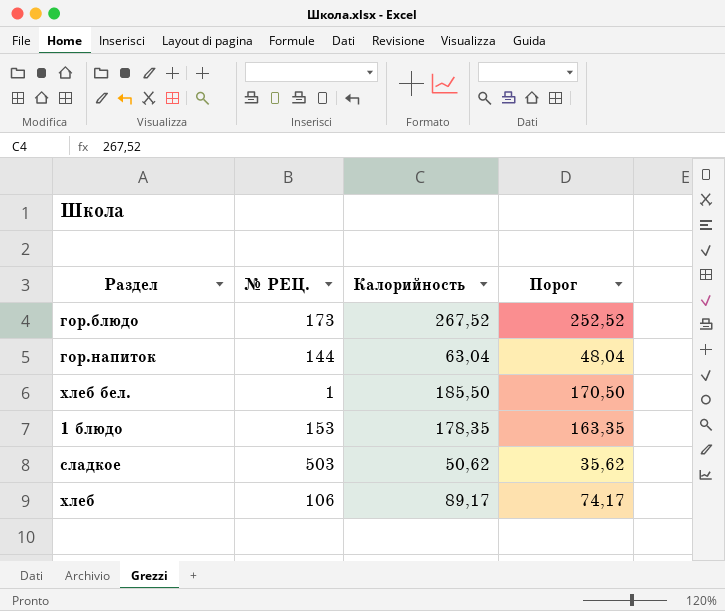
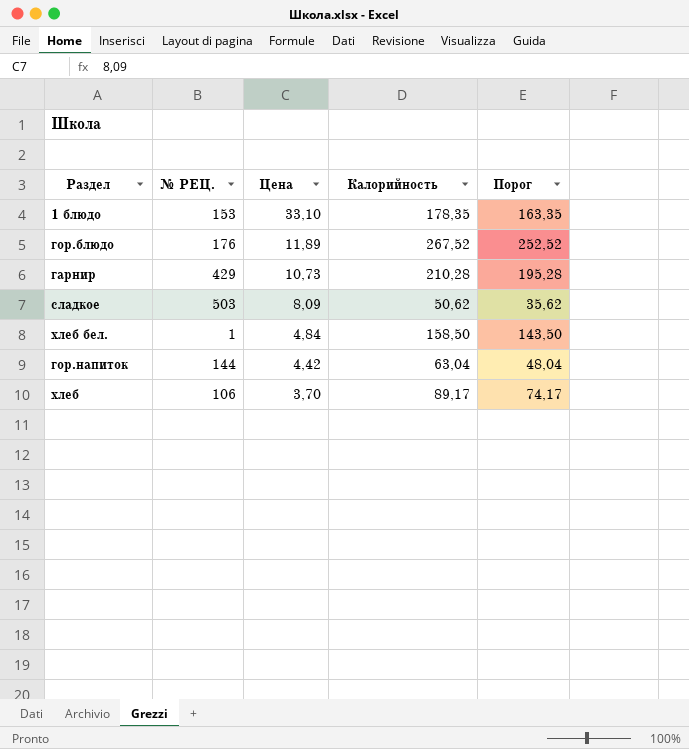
row order: none -> Цена descending
column Цена | position: none -> 3
гор.блюдо | № РЕЦ.: 173 -> 176
row гарнир: none -> 429 | 10,73 | 210,28 | 195,28
хлеб бел. | Калорийность: 185,50 -> 158,50
хлеб бел. | Порог: 170,50 -> 143,50

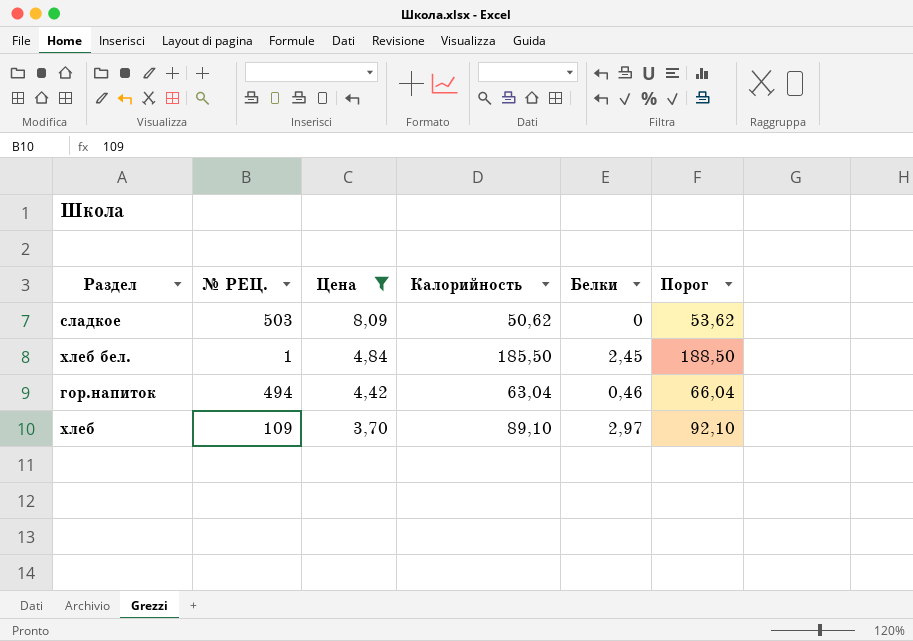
filter: none -> Цена <= 8,09
column Белки | position: none -> 5
column Порог | formula: [Калорийность] - 15 -> [Калорийность] + 3
хлеб бел. | Калорийность: 158,50 -> 185,50
гор.напиток | № РЕЦ.: 144 -> 494
хлеб | № РЕЦ.: 106 -> 109
хлеб | Калорийность: 89,17 -> 89,10

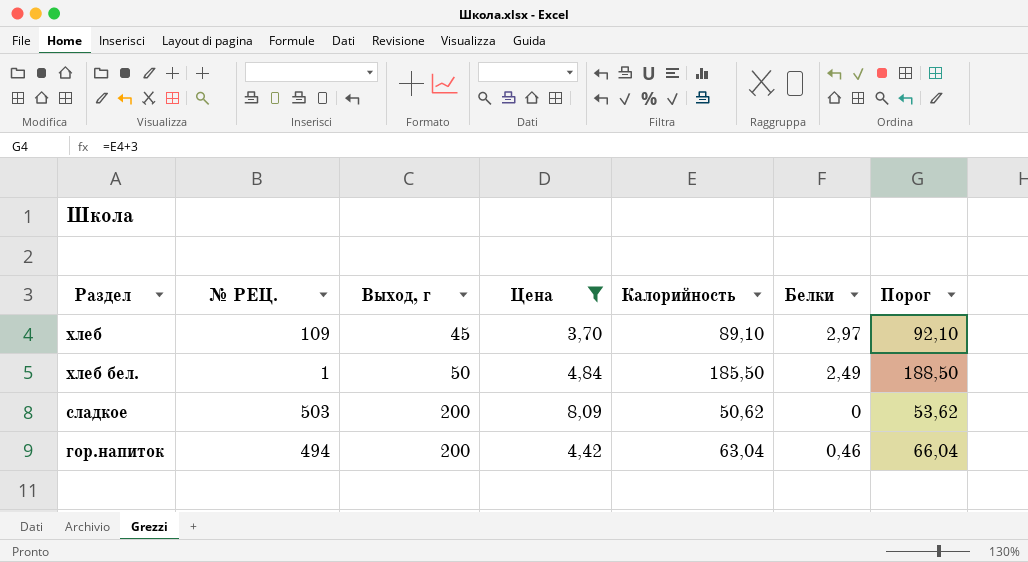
row order: Цена descending -> Выход, г ascending
column Выход, г | position: none -> 3
хлеб бел. | Белки: 2,45 -> 2,49

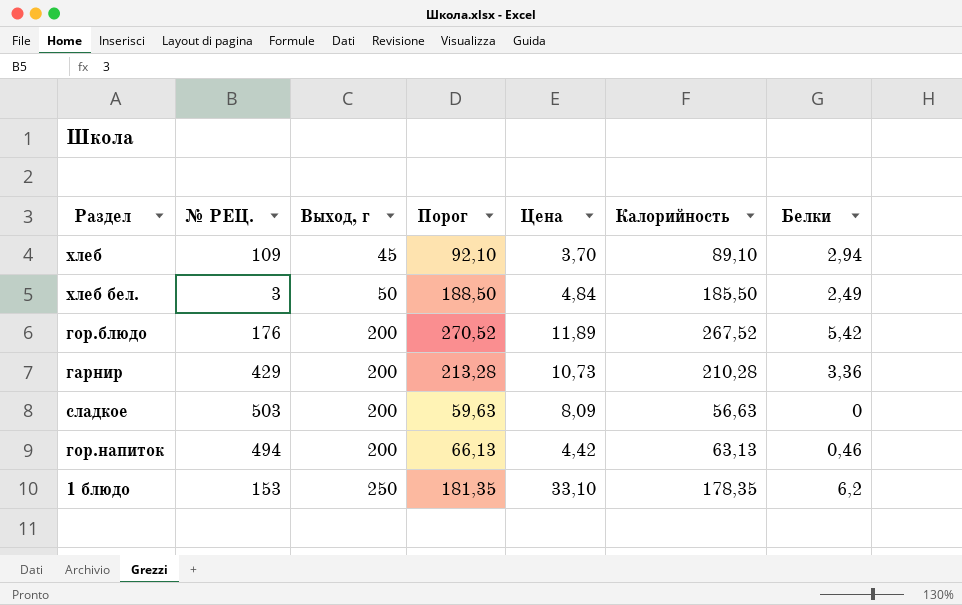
filter: Цена <= 8,09 -> none
column Порог | position: 7 -> 4
хлеб | Белки: 2,97 -> 2,94
хлеб бел. | № РЕЦ.: 1 -> 3
сладкое | Порог: 53,62 -> 59,63
сладкое | Калорийность: 50,62 -> 56,63
гор.напиток | Порог: 66,04 -> 66,13
гор.напиток | Калорийность: 63,04 -> 63,13

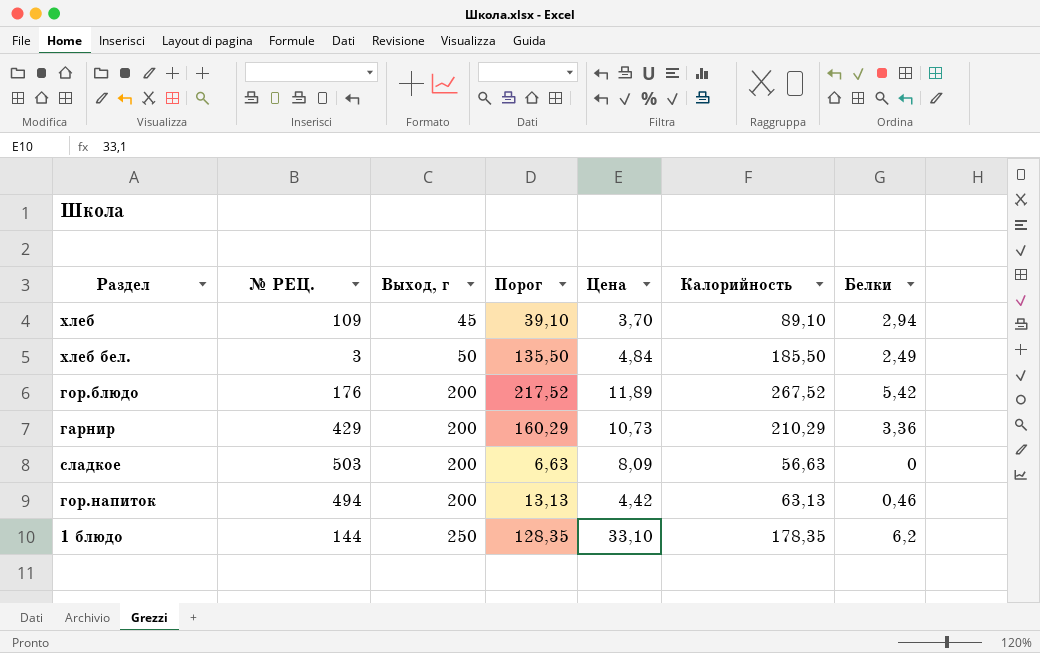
column Порог | formula: [Калорийность] + 3 -> [Калорийность] - 50
гарнир | Калорийность: 210,28 -> 210,29
1 блюдо | № РЕЦ.: 153 -> 144

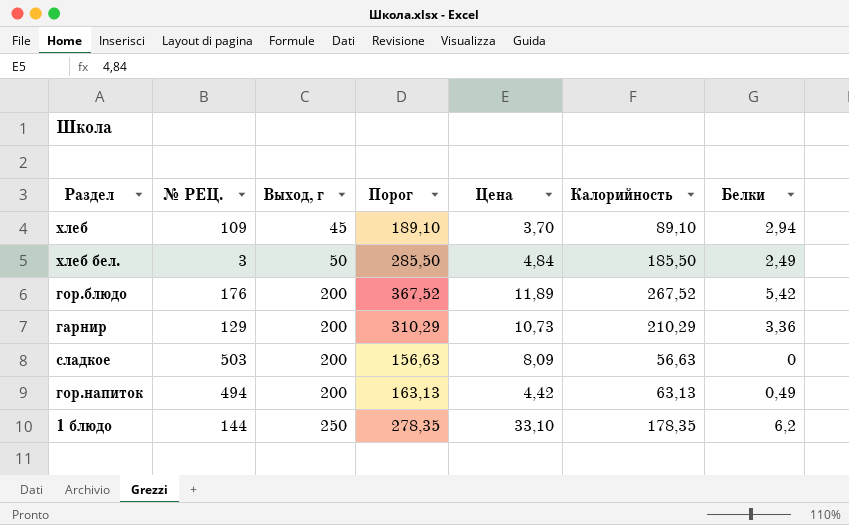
column Порог | formula: [Калорийность] - 50 -> [Калорийность] + 100
гарнир | № РЕЦ.: 429 -> 129
гор.напиток | Белки: 0,46 -> 0,49

